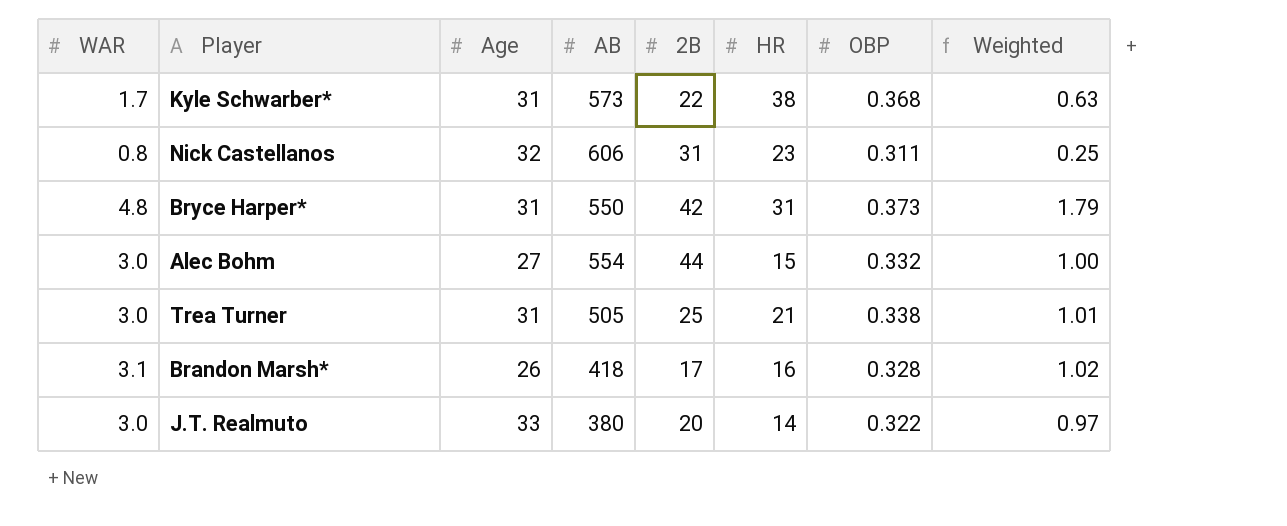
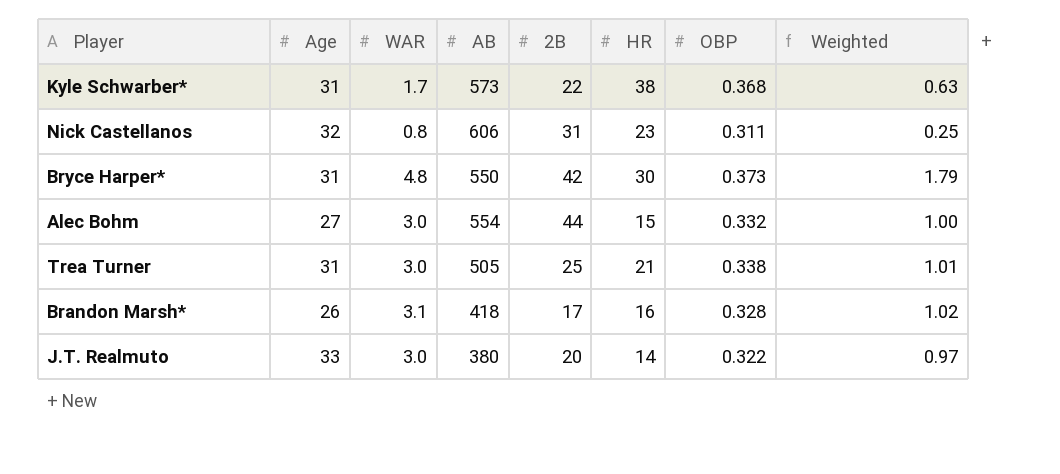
column WAR | position: 1 -> 3
Bryce Harper* | HR: 31 -> 30

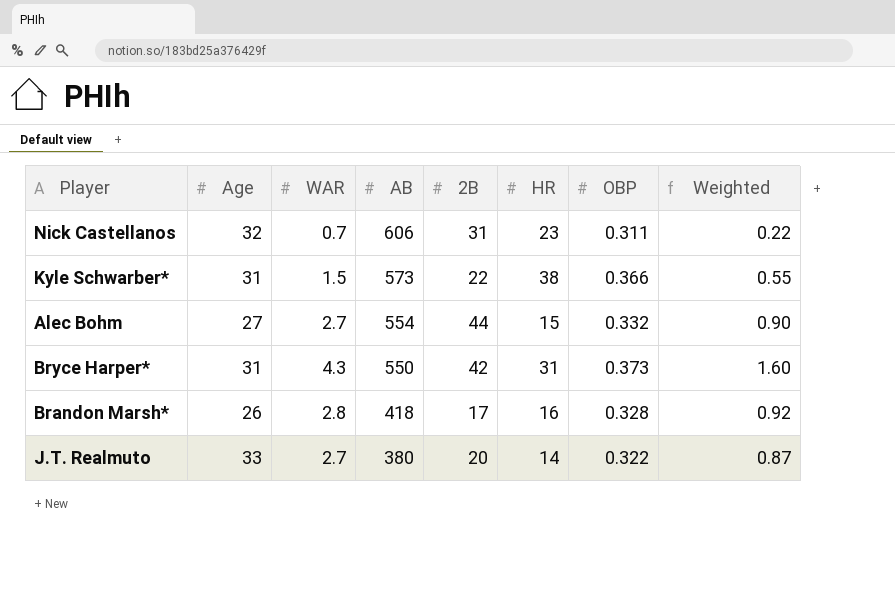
row order: none -> AB descending
row Trea Turner: 31 | 3.0 | 505 | 25 | 21 | 0.338 | 1.01 -> none
Nick Castellanos | WAR: 0.8 -> 0.7
Nick Castellanos | Weighted: 0.25 -> 0.22
Kyle Schwarber* | WAR: 1.7 -> 1.5
Kyle Schwarber* | OBP: 0.368 -> 0.366
Kyle Schwarber* | Weighted: 0.63 -> 0.55
Alec Bohm | WAR: 3.0 -> 2.7
Alec Bohm | Weighted: 1.00 -> 0.90
Bryce Harper* | WAR: 4.8 -> 4.3
Bryce Harper* | HR: 30 -> 31
Bryce Harper* | Weighted: 1.79 -> 1.60
Brandon Marsh* | WAR: 3.1 -> 2.8
Brandon Marsh* | Weighted: 1.02 -> 0.92
J.T. Realmuto | WAR: 3.0 -> 2.7
J.T. Realmuto | Weighted: 0.97 -> 0.87

